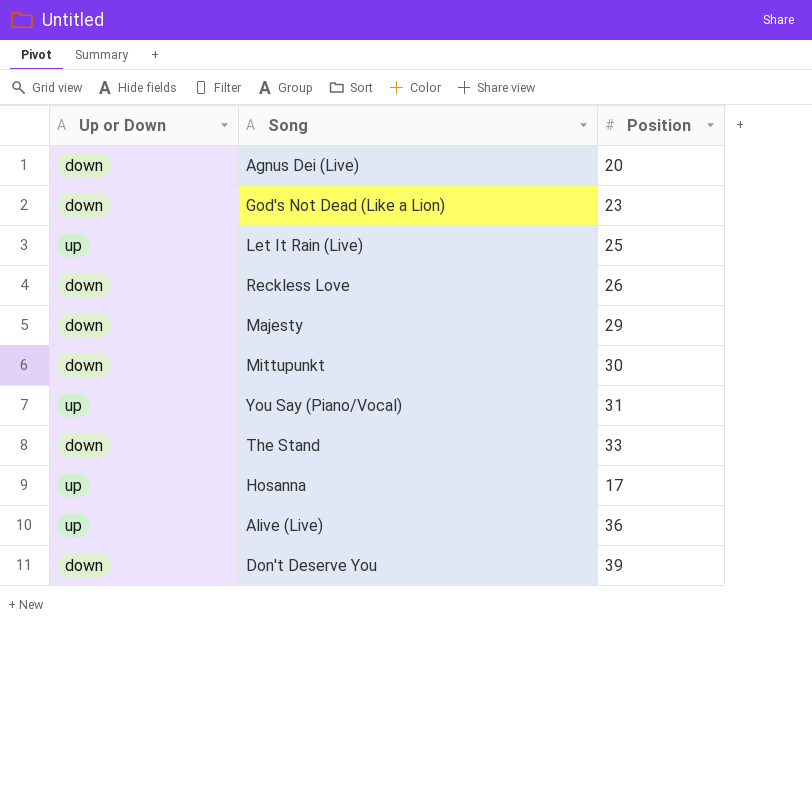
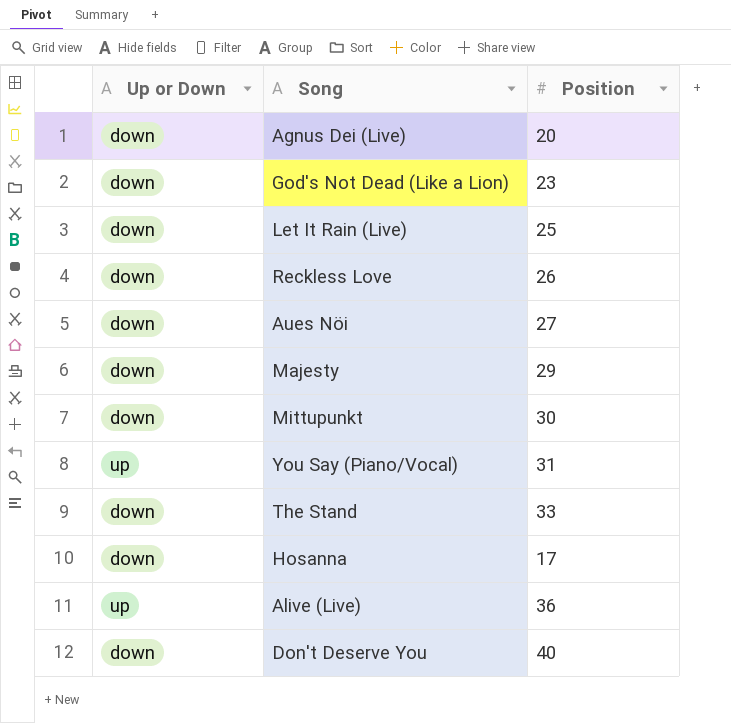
Let It Rain (Live) | Up or Down: up -> down
row Aues Nöi: none -> down | 27
Hosanna | Up or Down: up -> down
Don't Deserve You | Position: 39 -> 40

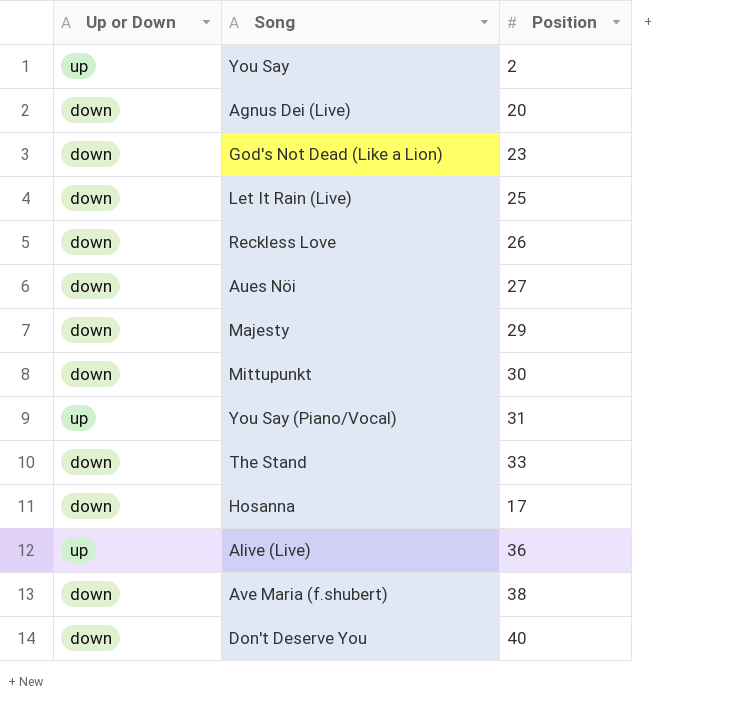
row You Say: none -> up | 2
row Ave Maria (f.shubert): none -> down | 38

